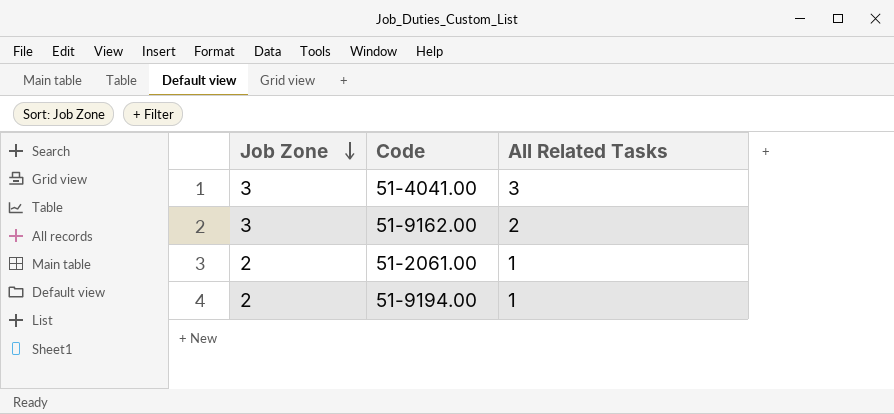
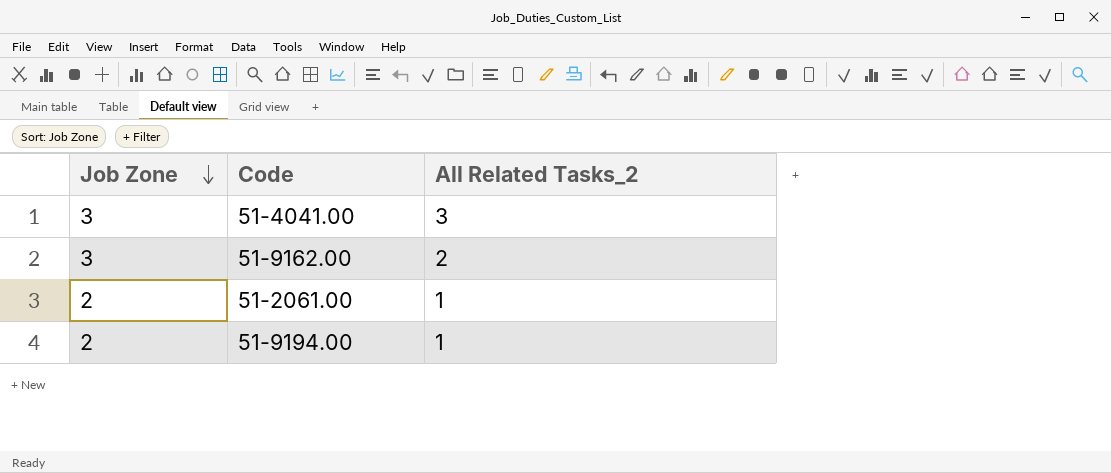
column name: All Related Tasks -> All Related Tasks_2

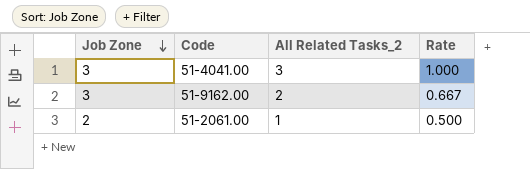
column Rate | formula: none -> [All Related Tasks_2] / [Job Zone]
row 51-9194.00: 2 | 1 -> none

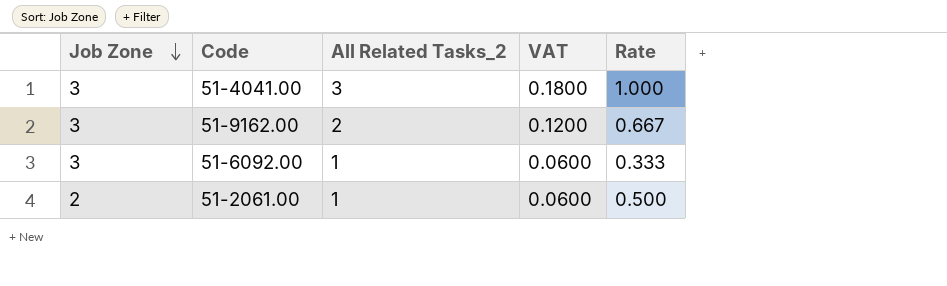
column VAT | formula: none -> [All Related Tasks_2] * 0.06
row 51-6092.00: none -> 3 | 1 | 0.0600 | 0.333

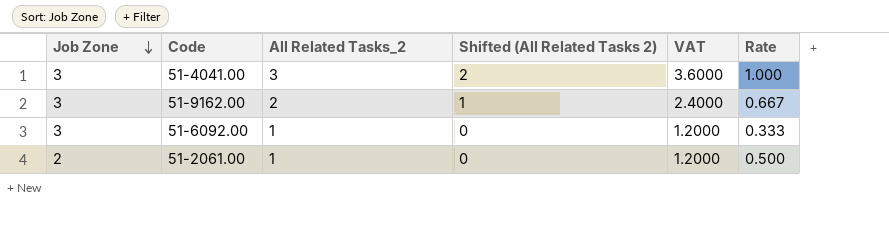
column Shifted (All Related Tasks 2) | formula: none -> [All Related Tasks_2] - 1
column VAT | formula: [All Related Tasks_2] * 0.06 -> [All Related Tasks_2] * 1.2

